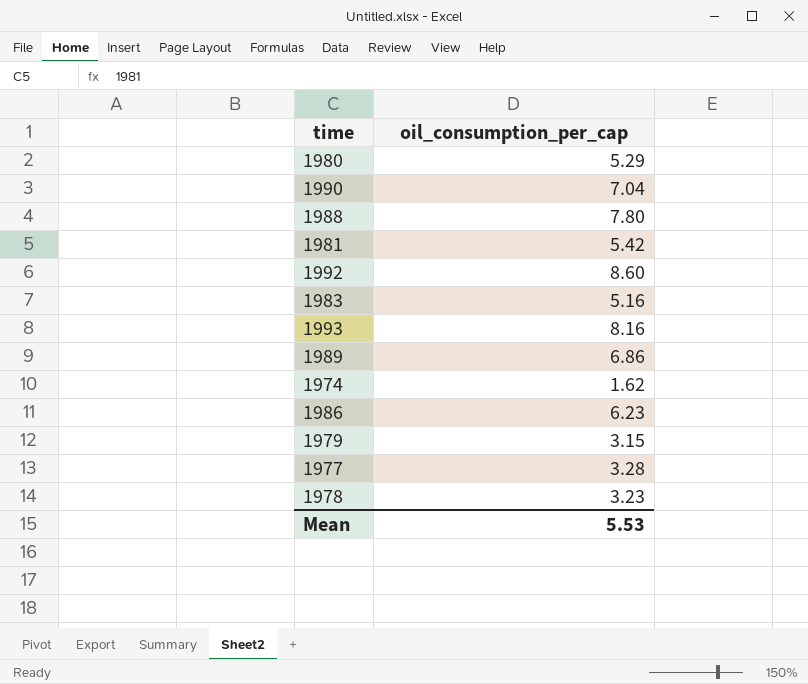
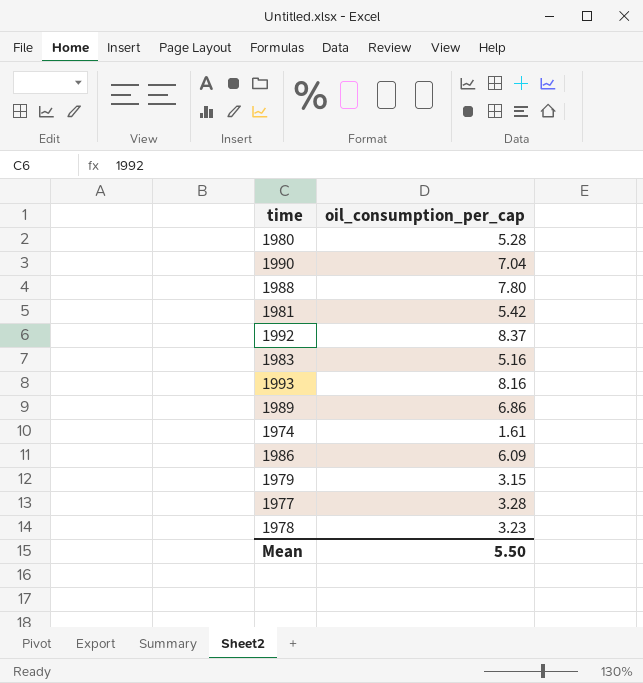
1980 | oil_consumption_per_cap: 5.29 -> 5.28
1992 | oil_consumption_per_cap: 8.60 -> 8.37
1974 | oil_consumption_per_cap: 1.62 -> 1.61
1986 | oil_consumption_per_cap: 6.23 -> 6.09
Mean | oil_consumption_per_cap: 5.53 -> 5.50

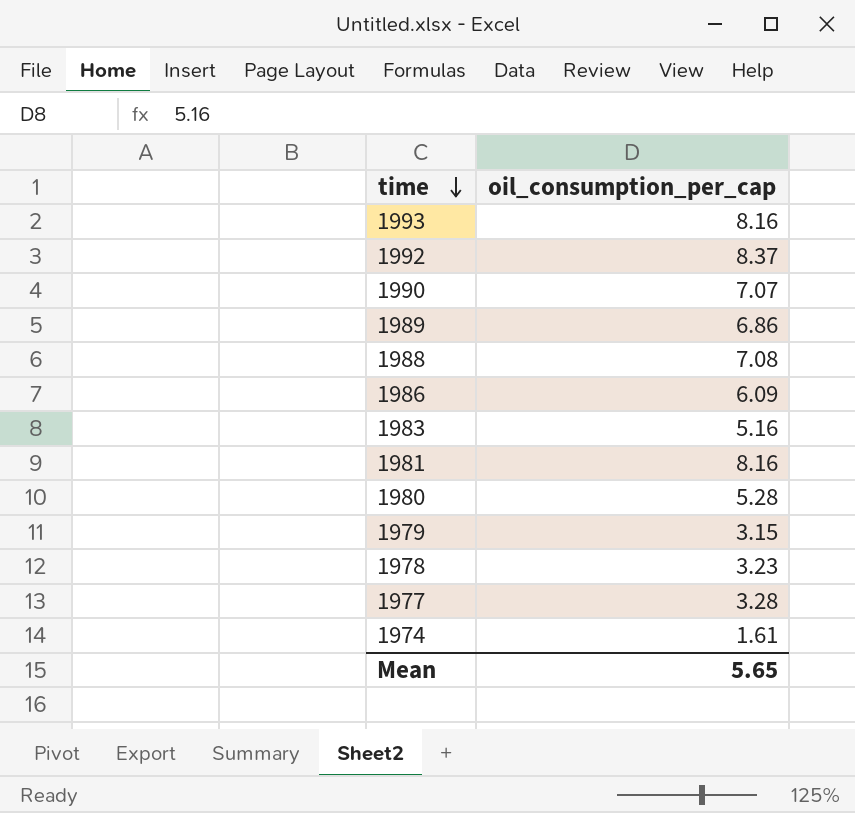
row order: none -> time descending
1990 | oil_consumption_per_cap: 7.04 -> 7.07
1988 | oil_consumption_per_cap: 7.80 -> 7.08
1981 | oil_consumption_per_cap: 5.42 -> 8.16
Mean | oil_consumption_per_cap: 5.50 -> 5.65

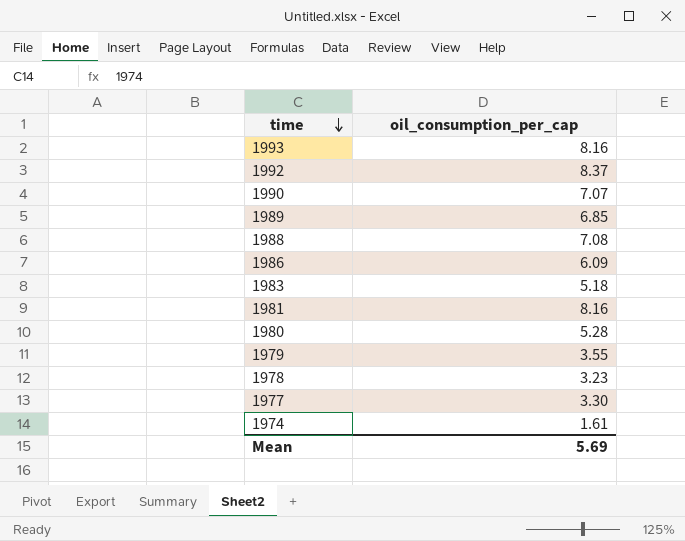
1989 | oil_consumption_per_cap: 6.86 -> 6.85
1983 | oil_consumption_per_cap: 5.16 -> 5.18
1979 | oil_consumption_per_cap: 3.15 -> 3.55
1977 | oil_consumption_per_cap: 3.28 -> 3.30
Mean | oil_consumption_per_cap: 5.65 -> 5.69

